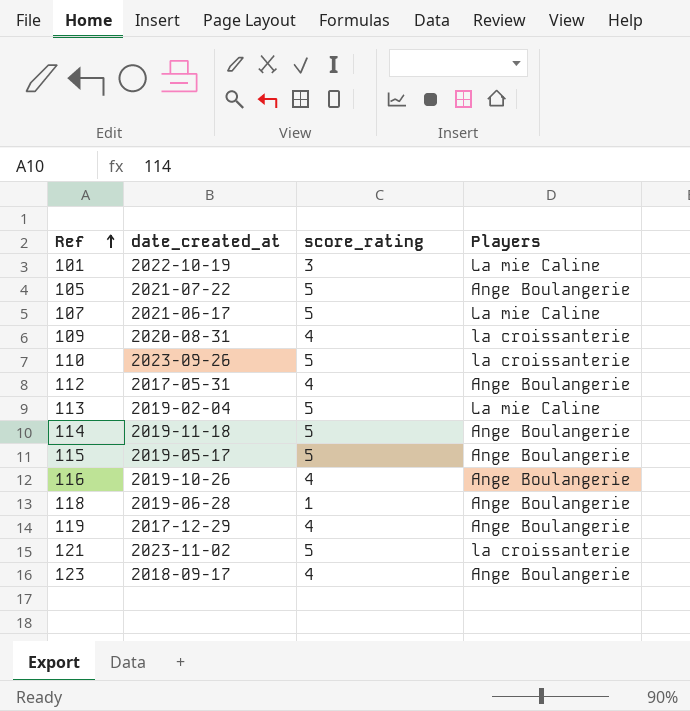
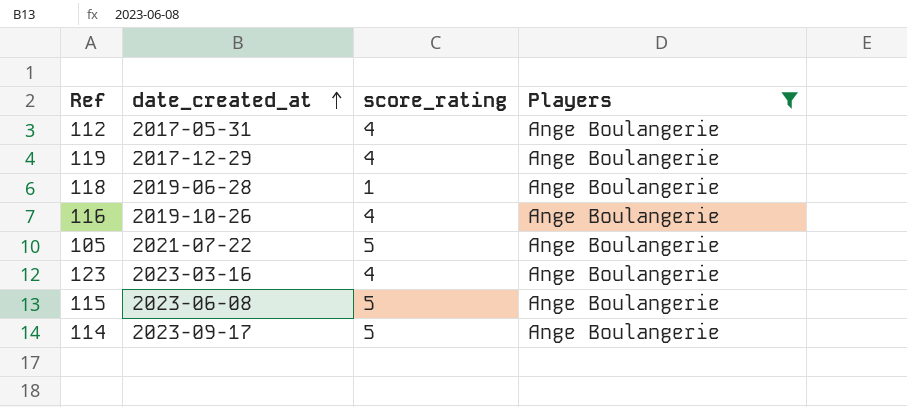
filter: none -> Players = Ange Boulangerie
row order: Ref ascending -> date_created_at ascending
123 | date_created_at: 2018-09-17 -> 2023-03-16
115 | date_created_at: 2019-05-17 -> 2023-06-08
114 | date_created_at: 2019-11-18 -> 2023-09-17

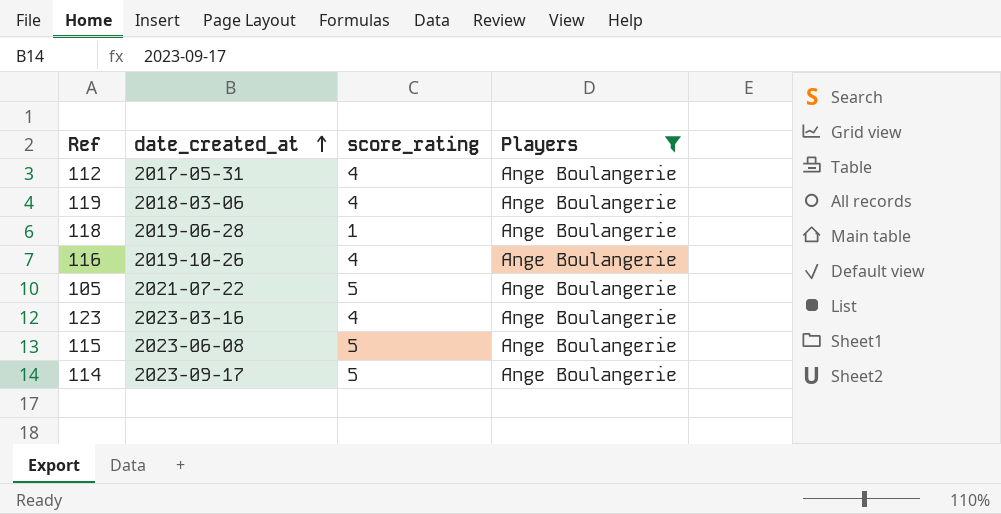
119 | date_created_at: 2017-12-29 -> 2018-03-06

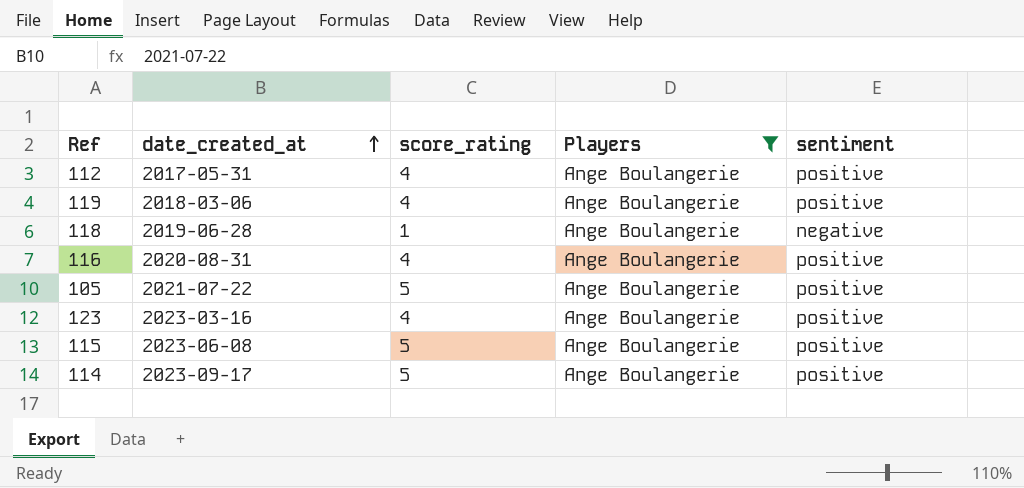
column sentiment | position: none -> 5
116 | date_created_at: 2019-10-26 -> 2020-08-31

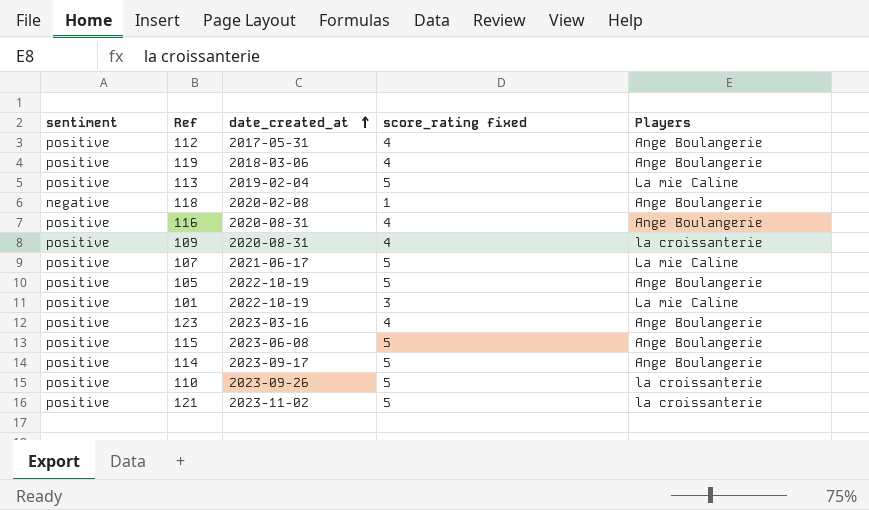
filter: Players = Ange Boulangerie -> none
column sentiment | position: 5 -> 1
column name: score_rating -> score_rating fixed
118 | date_created_at: 2019-06-28 -> 2020-02-08
105 | date_created_at: 2021-07-22 -> 2022-10-19

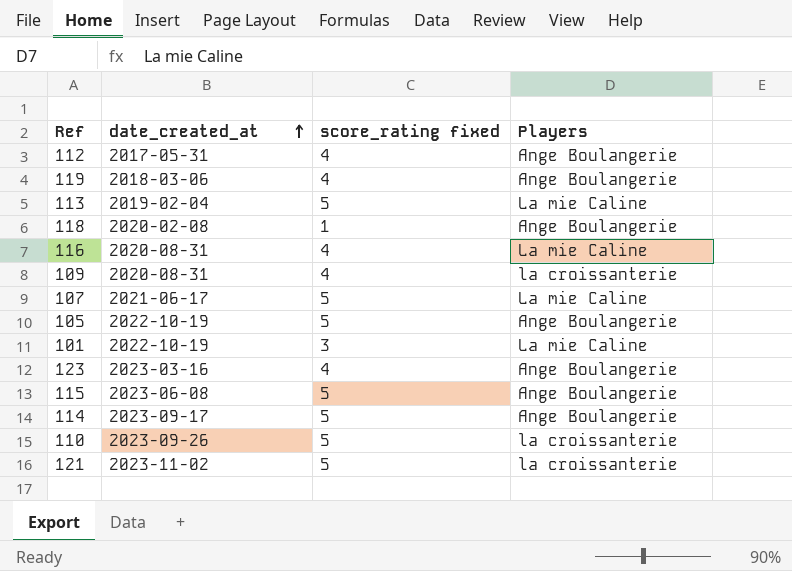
column sentiment | position: 1 -> none
116 | Players: Ange Boulangerie -> La mie Caline

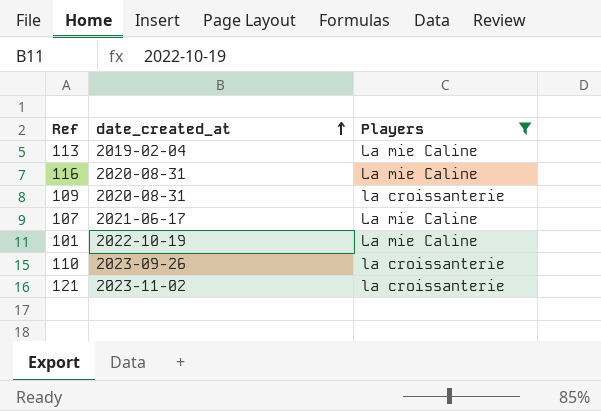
filter: none -> Players != Ange Boulangerie
column score_rating fixed | position: 3 -> none

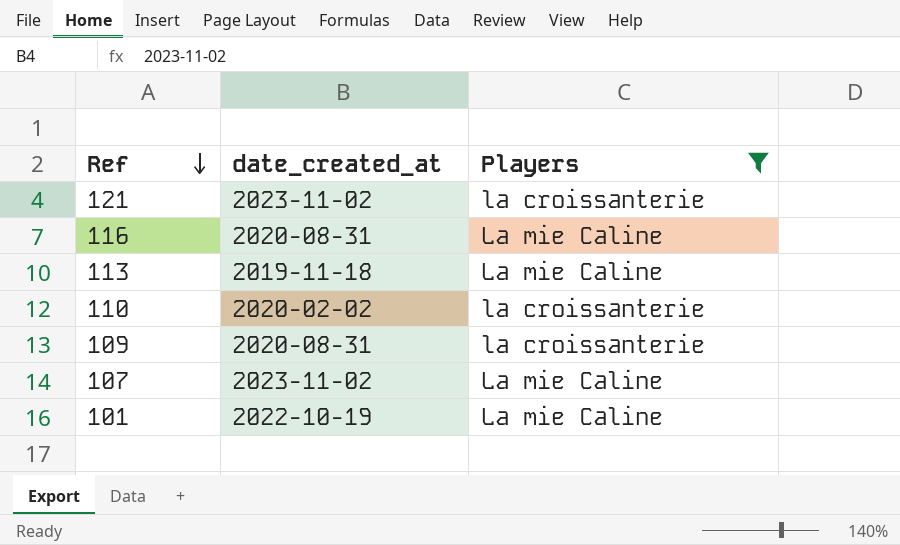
row order: date_created_at ascending -> Ref descending
113 | date_created_at: 2019-02-04 -> 2019-11-18
110 | date_created_at: 2023-09-26 -> 2020-02-02
107 | date_created_at: 2021-06-17 -> 2023-11-02

